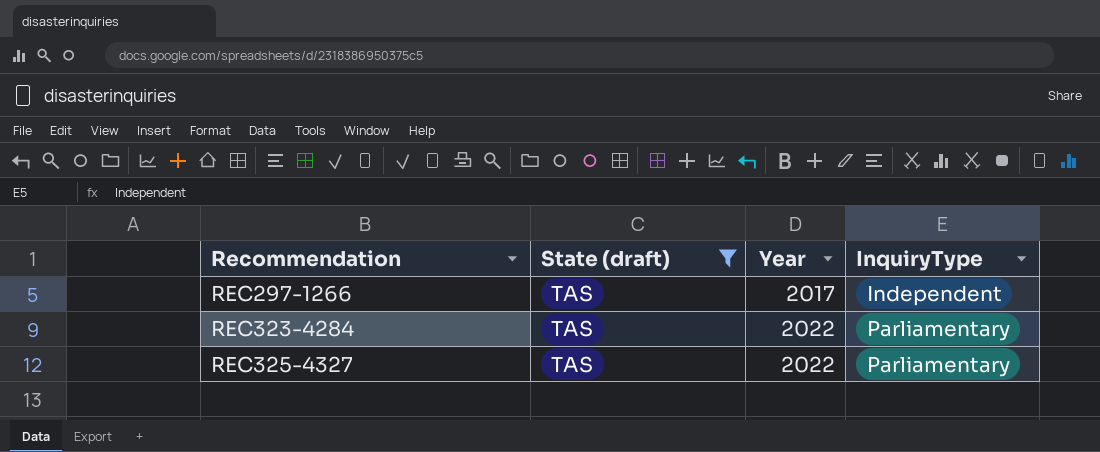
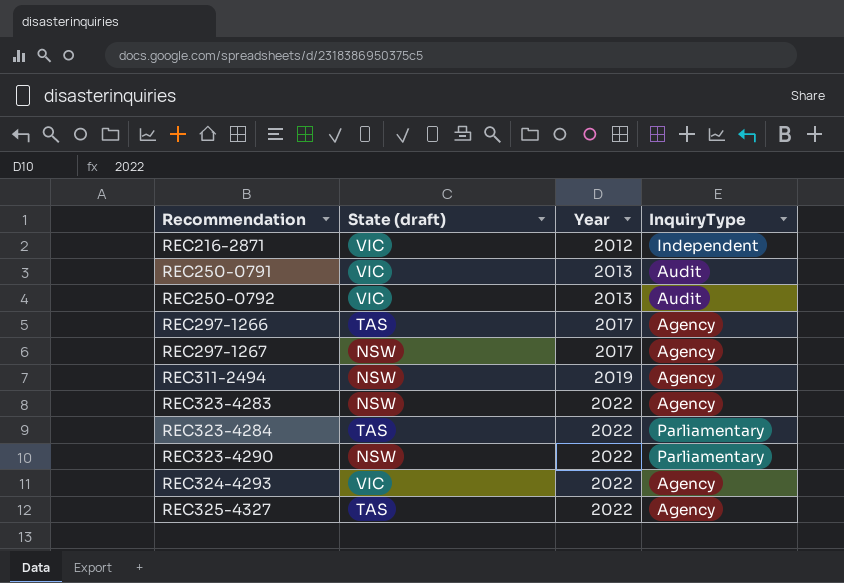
filter: State (draft) = TAS -> none
REC297-1266 | InquiryType: Independent -> Agency
REC325-4327 | InquiryType: Parliamentary -> Agency

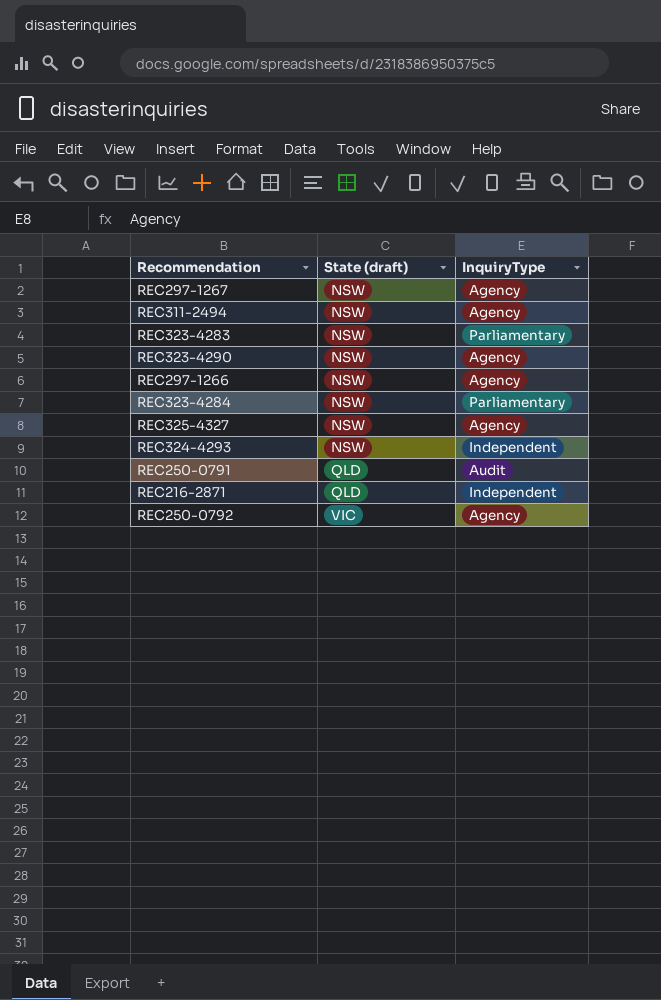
row order: Recommendation ascending -> State (draft) ascending
column Year | position: 3 -> none
REC323-4283 | InquiryType: Agency -> Parliamentary
REC323-4290 | InquiryType: Parliamentary -> Agency
REC297-1266 | State (draft): TAS -> NSW
REC323-4284 | State (draft): TAS -> NSW
REC325-4327 | State (draft): TAS -> NSW
REC324-4293 | State (draft): VIC -> NSW
REC324-4293 | InquiryType: Agency -> Independent
REC250-0791 | State (draft): VIC -> QLD
REC216-2871 | State (draft): VIC -> QLD
REC250-0792 | InquiryType: Audit -> Agency

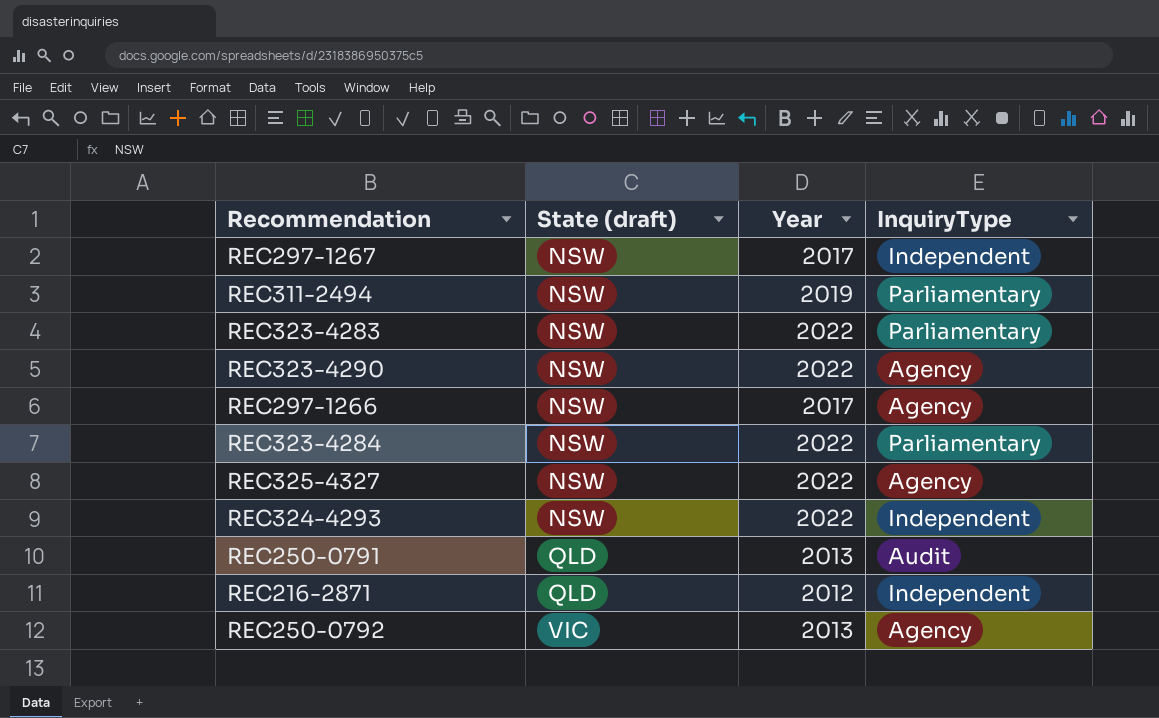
column Year | position: none -> 3
REC297-1267 | InquiryType: Agency -> Independent
REC311-2494 | InquiryType: Agency -> Parliamentary

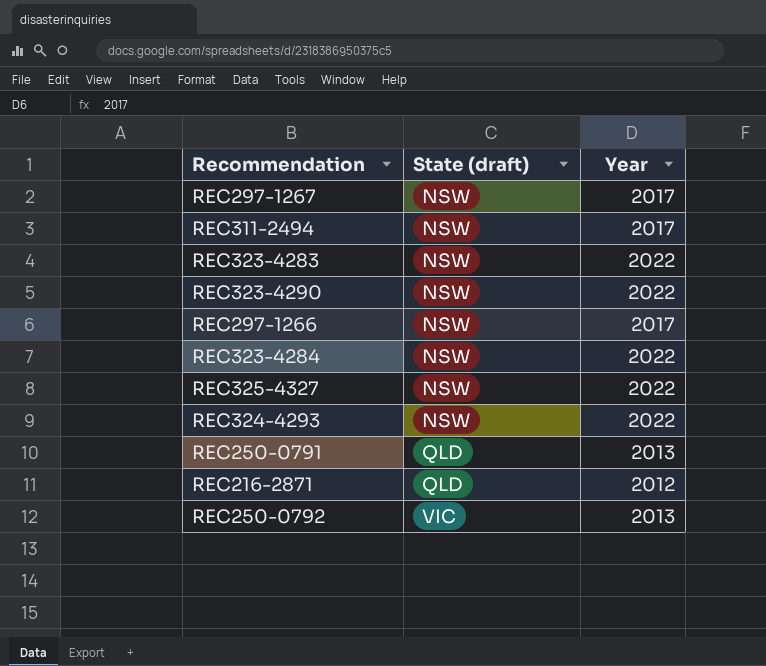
column InquiryType | position: 4 -> none
REC311-2494 | Year: 2019 -> 2017

